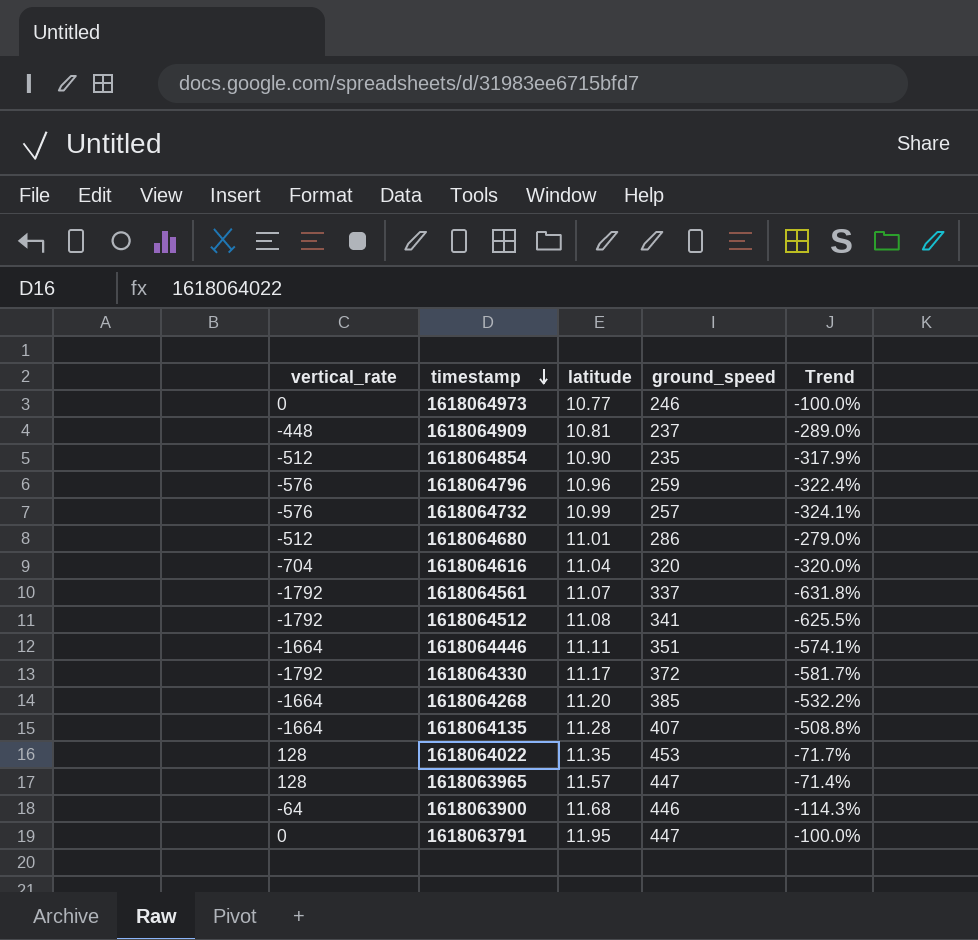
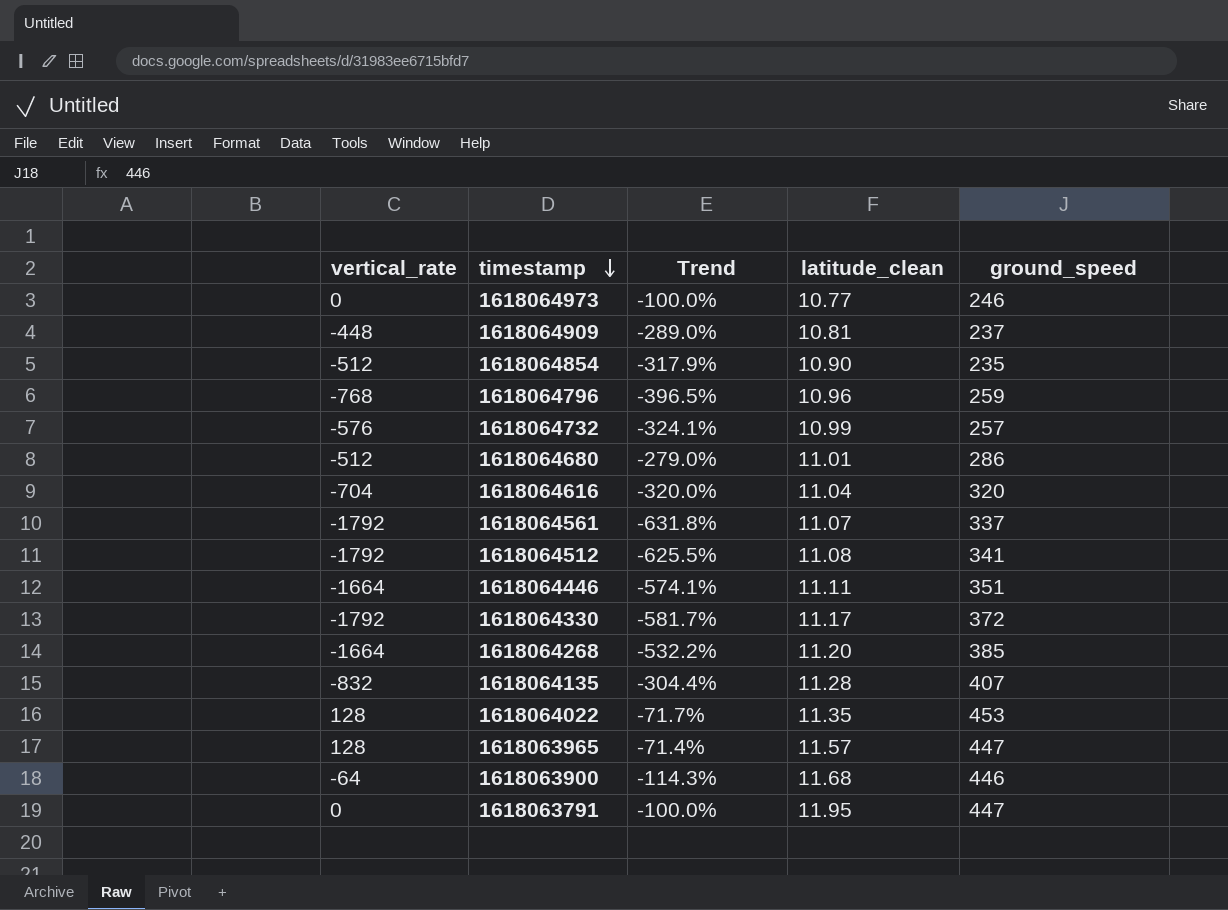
column Trend | position: 5 -> 3
column name: latitude -> latitude_clean
1618064796 | vertical_rate: -576 -> -768
1618064796 | Trend: -322.4% -> -396.5%
1618064135 | vertical_rate: -1664 -> -832
1618064135 | Trend: -508.8% -> -304.4%

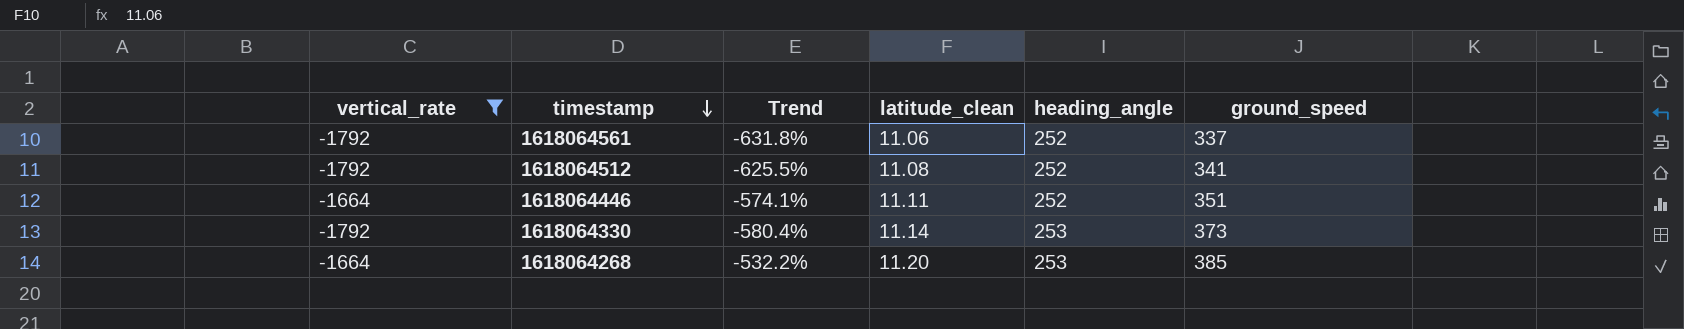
filter: none -> vertical_rate <= -1664
column heading_angle | position: none -> 5
1618064561 | latitude_clean: 11.07 -> 11.06
1618064330 | Trend: -581.7% -> -580.4%
1618064330 | latitude_clean: 11.17 -> 11.14
1618064330 | ground_speed: 372 -> 373

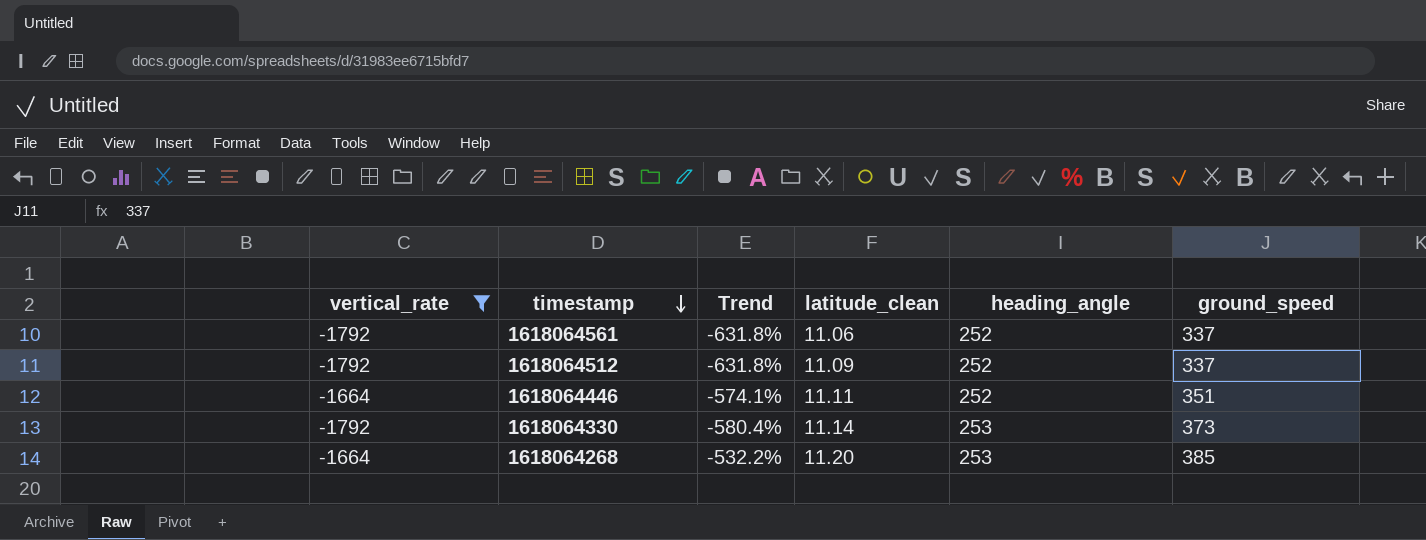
1618064512 | Trend: -625.5% -> -631.8%
1618064512 | latitude_clean: 11.08 -> 11.09
1618064512 | ground_speed: 341 -> 337

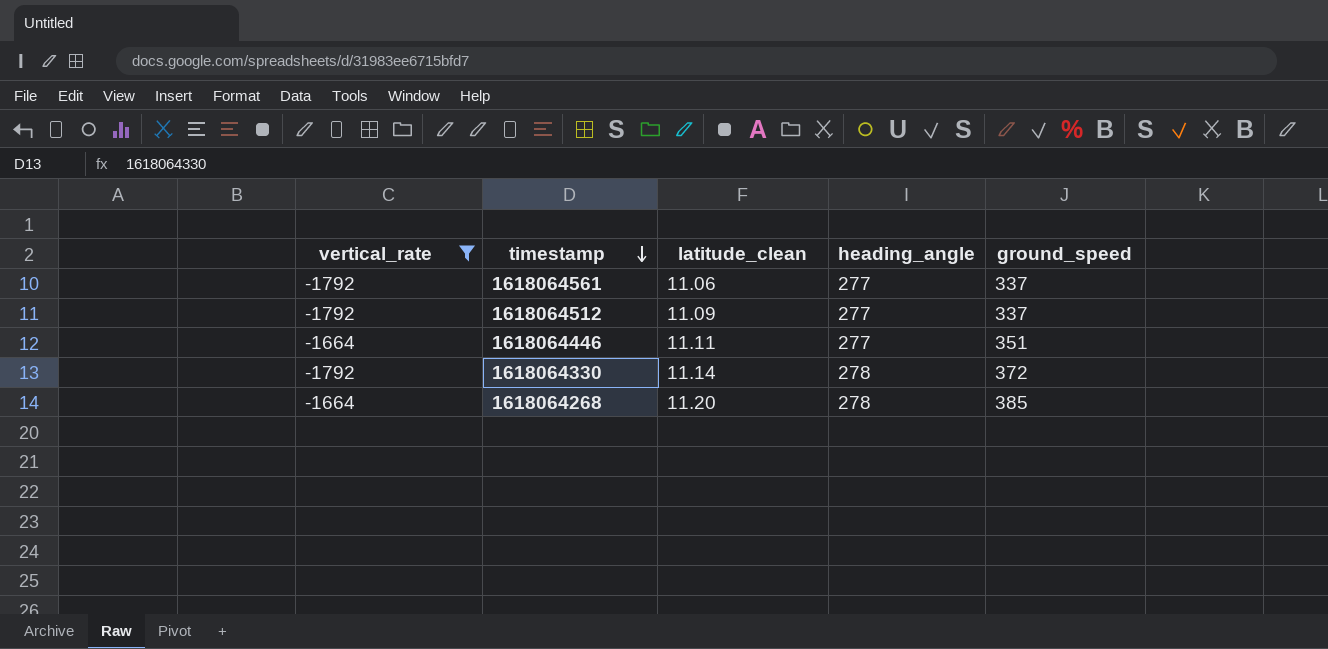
column Trend | formula: ([vertical_rate] - [ground_speed]) / [ground_speed] -> none
1618064561 | heading_angle: 252 -> 277
1618064512 | heading_angle: 252 -> 277
1618064446 | heading_angle: 252 -> 277
1618064330 | heading_angle: 253 -> 278
1618064330 | ground_speed: 373 -> 372
1618064268 | heading_angle: 253 -> 278

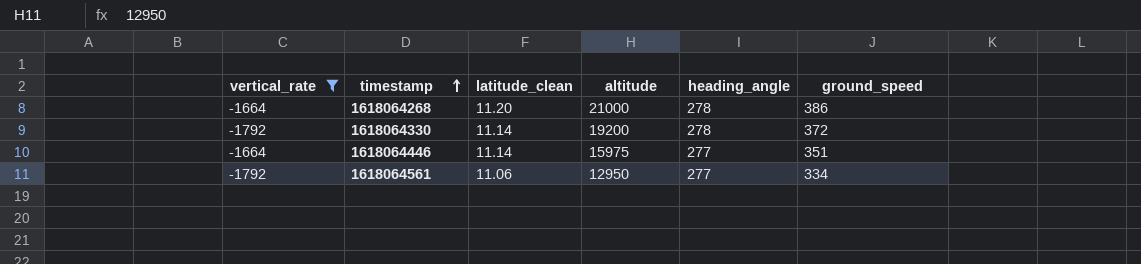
row order: timestamp descending -> timestamp ascending
column altitude | position: none -> 4
row 1618064512: -1792 | 11.09 | 277 | 337 -> none
1618064268 | ground_speed: 385 -> 386
1618064446 | latitude_clean: 11.11 -> 11.14
1618064561 | ground_speed: 337 -> 334

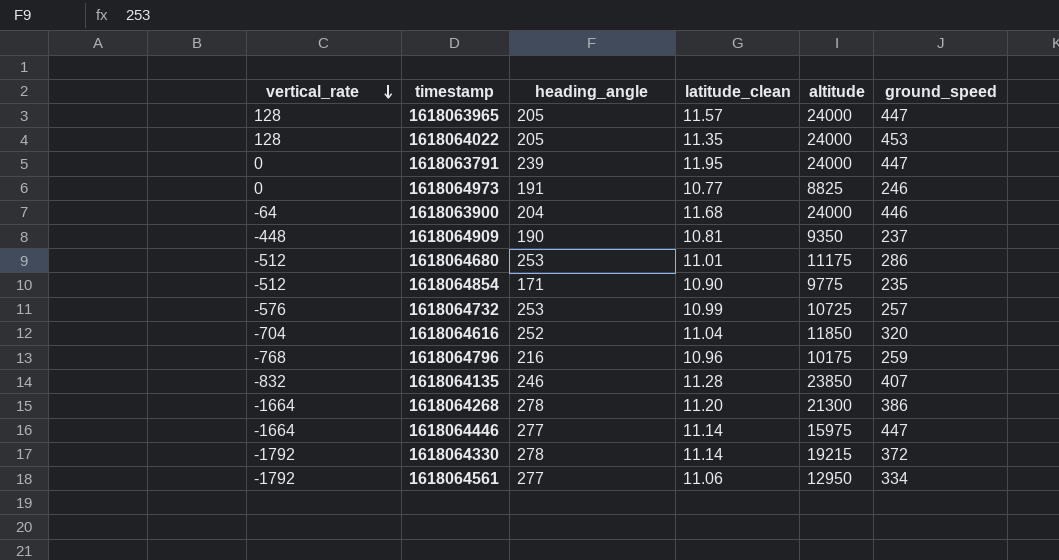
filter: vertical_rate <= -1664 -> none
row order: timestamp ascending -> vertical_rate descending
column heading_angle | position: 5 -> 3
1618064268 | altitude: 21000 -> 21300
1618064446 | ground_speed: 351 -> 447
1618064330 | altitude: 19200 -> 19215

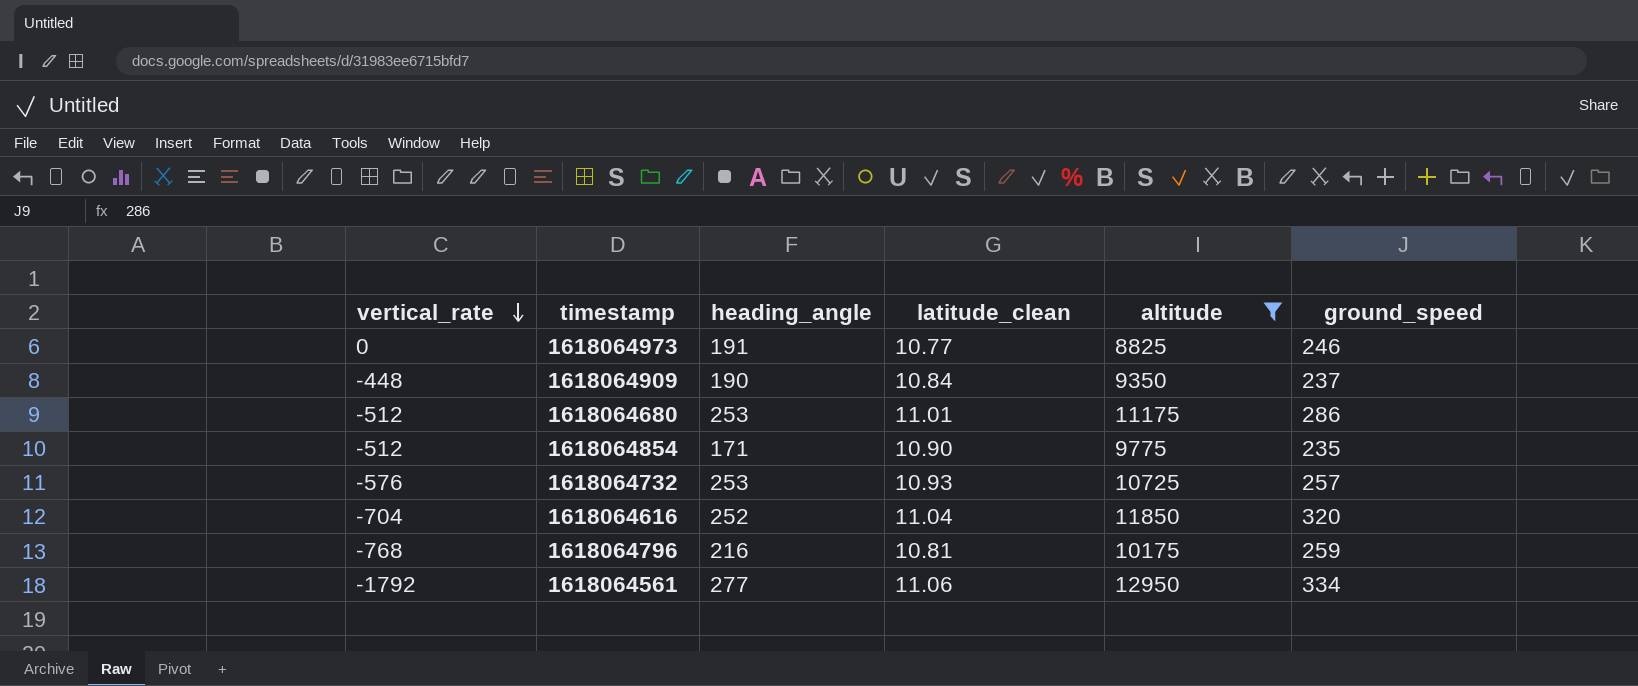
filter: none -> altitude <= 12950
1618064909 | latitude_clean: 10.81 -> 10.84
1618064732 | latitude_clean: 10.99 -> 10.93
1618064796 | latitude_clean: 10.96 -> 10.81

